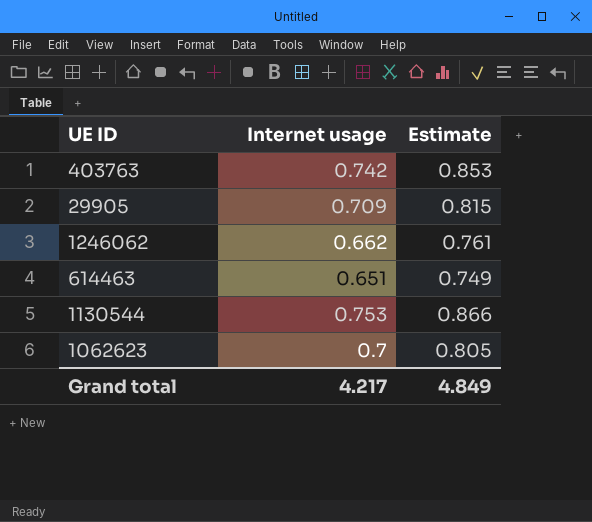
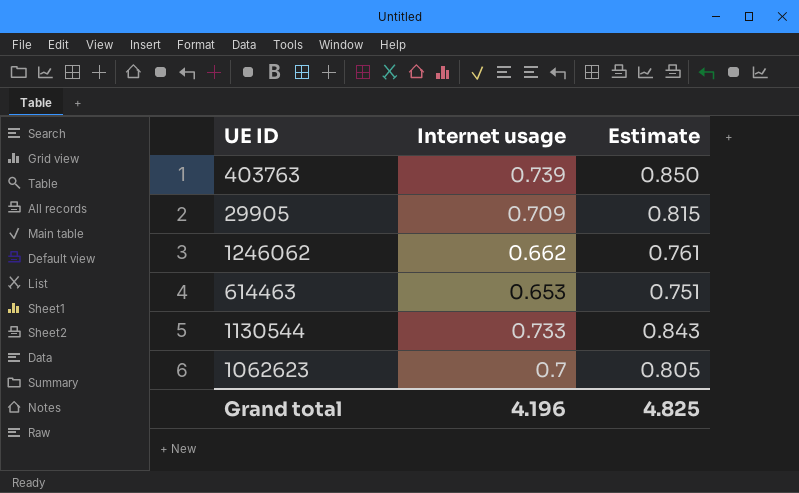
403763 | Internet usage: 0.742 -> 0.739
403763 | Estimate: 0.853 -> 0.850
614463 | Internet usage: 0.651 -> 0.653
614463 | Estimate: 0.749 -> 0.751
1130544 | Internet usage: 0.753 -> 0.733
1130544 | Estimate: 0.866 -> 0.843
Grand total | Internet usage: 4.217 -> 4.196
Grand total | Estimate: 4.849 -> 4.825

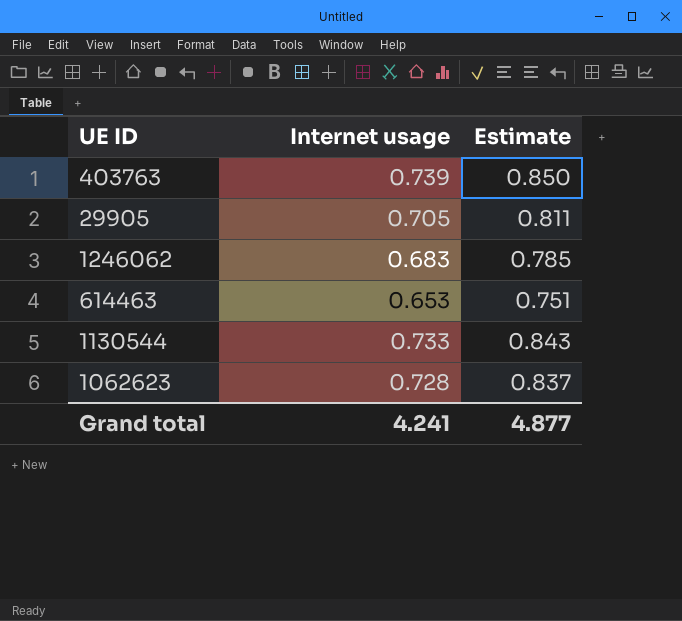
29905 | Internet usage: 0.709 -> 0.705
29905 | Estimate: 0.815 -> 0.811
1246062 | Internet usage: 0.662 -> 0.683
1246062 | Estimate: 0.761 -> 0.785
1062623 | Internet usage: 0.7 -> 0.728
1062623 | Estimate: 0.805 -> 0.837
Grand total | Internet usage: 4.196 -> 4.241
Grand total | Estimate: 4.825 -> 4.877

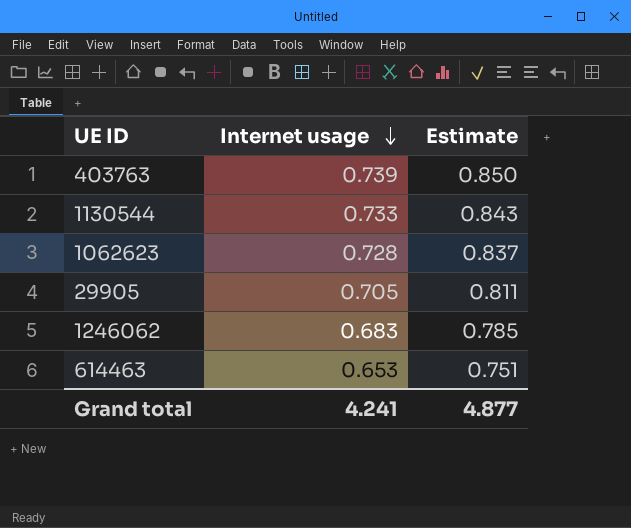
row order: none -> Internet usage descending

